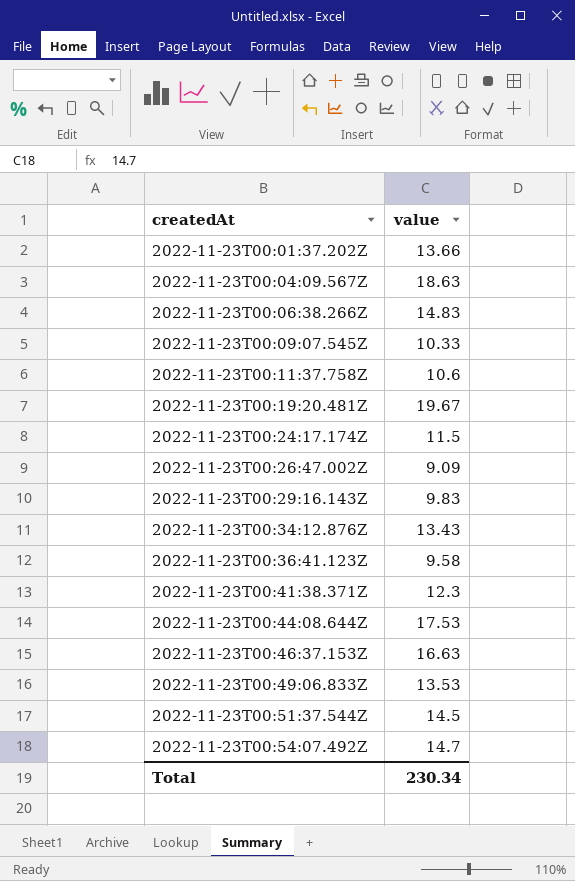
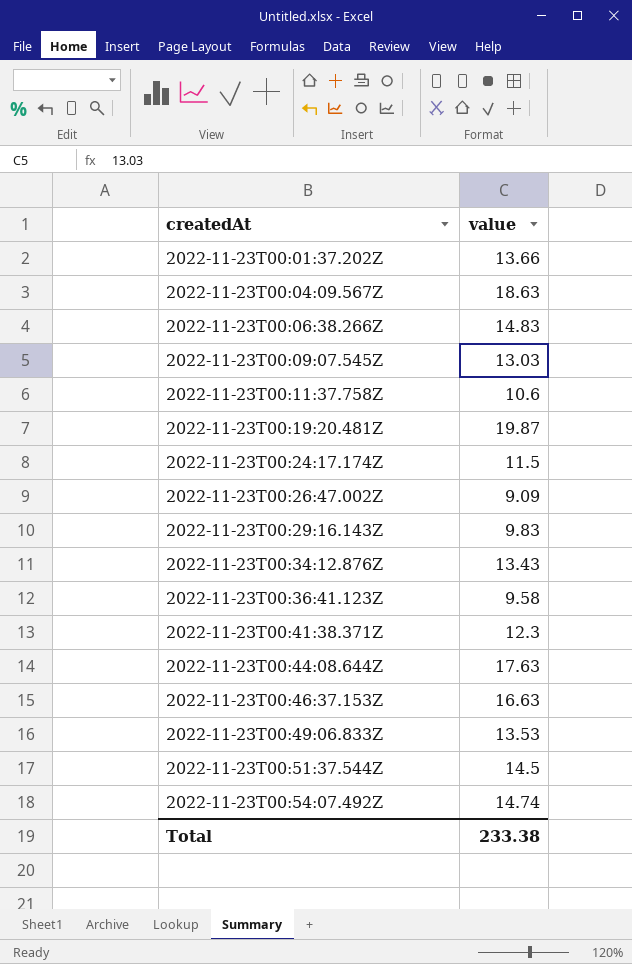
2022-11-23T00:09:07.545Z | value: 10.33 -> 13.03
2022-11-23T00:19:20.481Z | value: 19.67 -> 19.87
2022-11-23T00:44:08.644Z | value: 17.53 -> 17.63
2022-11-23T00:54:07.492Z | value: 14.7 -> 14.74
Total | value: 230.34 -> 233.38

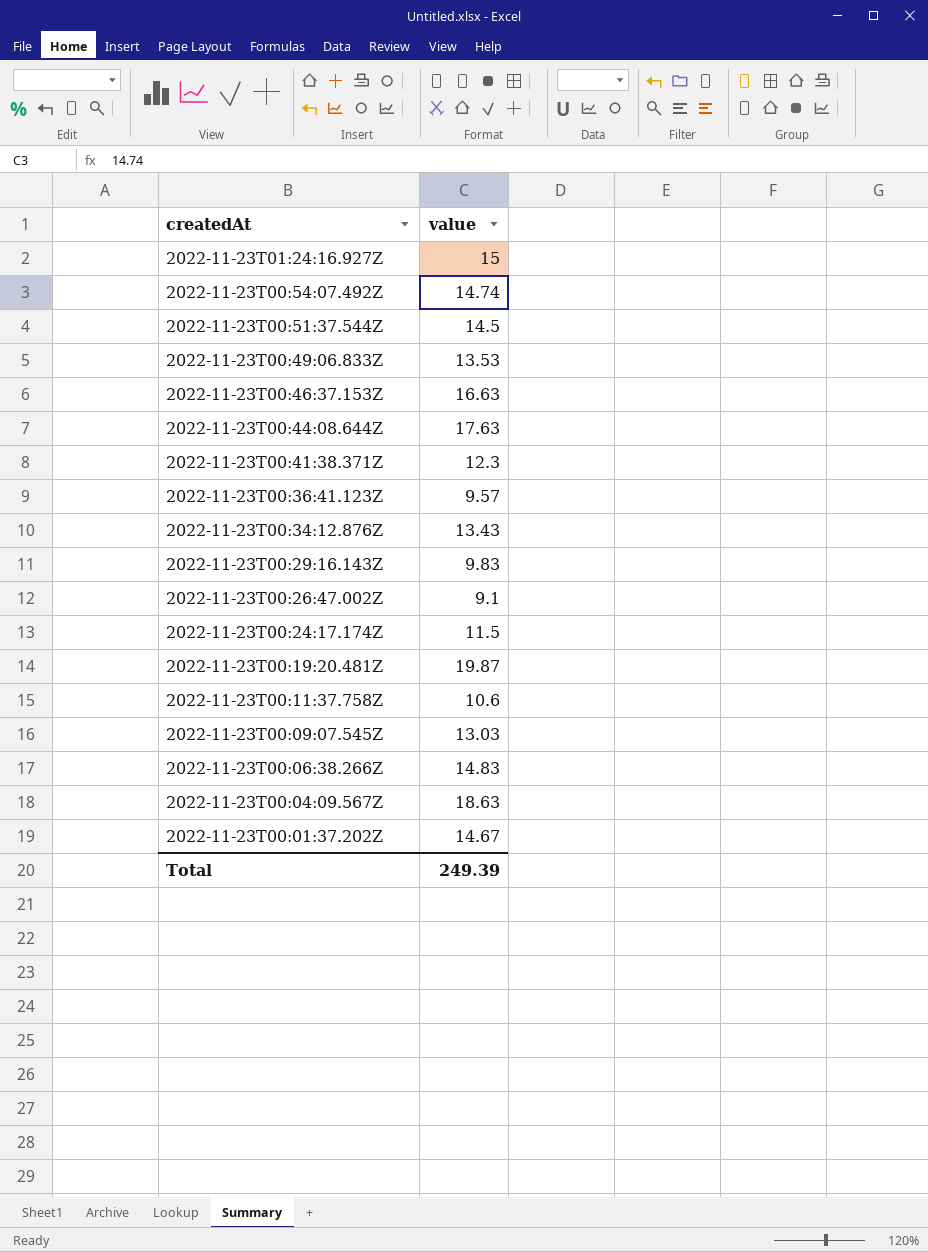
row order: createdAt ascending -> createdAt descending
row 2022-11-23T01:24:16.927Z: none -> 15
2022-11-23T00:36:41.123Z | value: 9.58 -> 9.57
2022-11-23T00:26:47.002Z | value: 9.09 -> 9.1
2022-11-23T00:01:37.202Z | value: 13.66 -> 14.67
Total | value: 233.38 -> 249.39

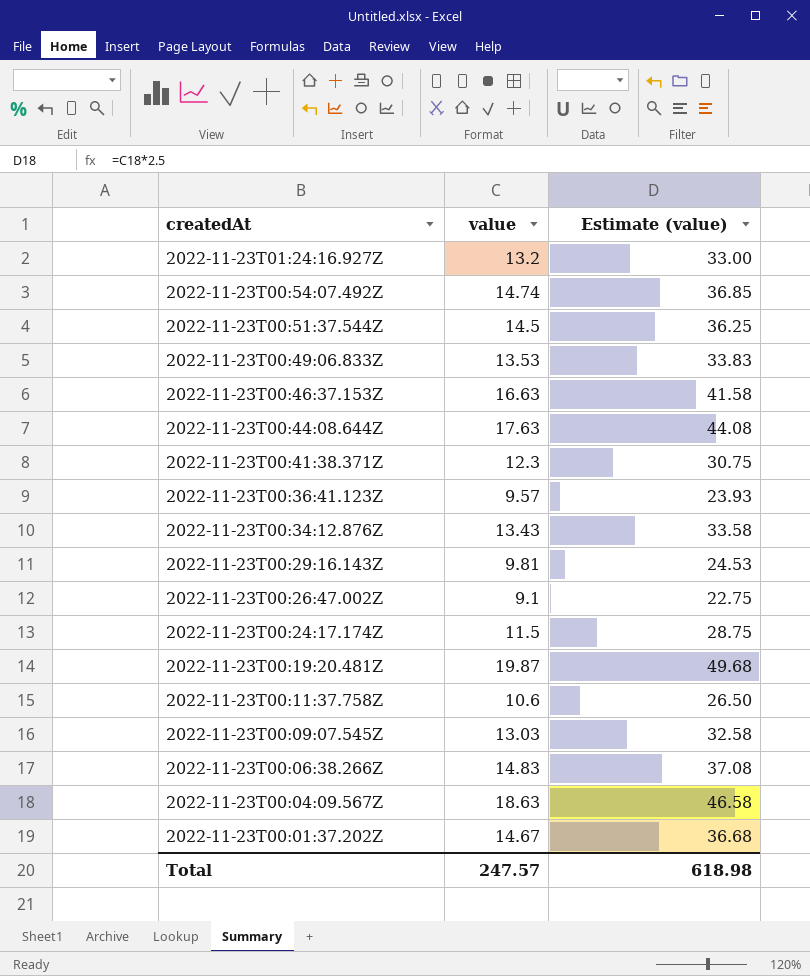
column Estimate (value) | formula: none -> [value] * 2.5
2022-11-23T01:24:16.927Z | value: 15 -> 13.2
2022-11-23T00:29:16.143Z | value: 9.83 -> 9.81
Total | value: 249.39 -> 247.57

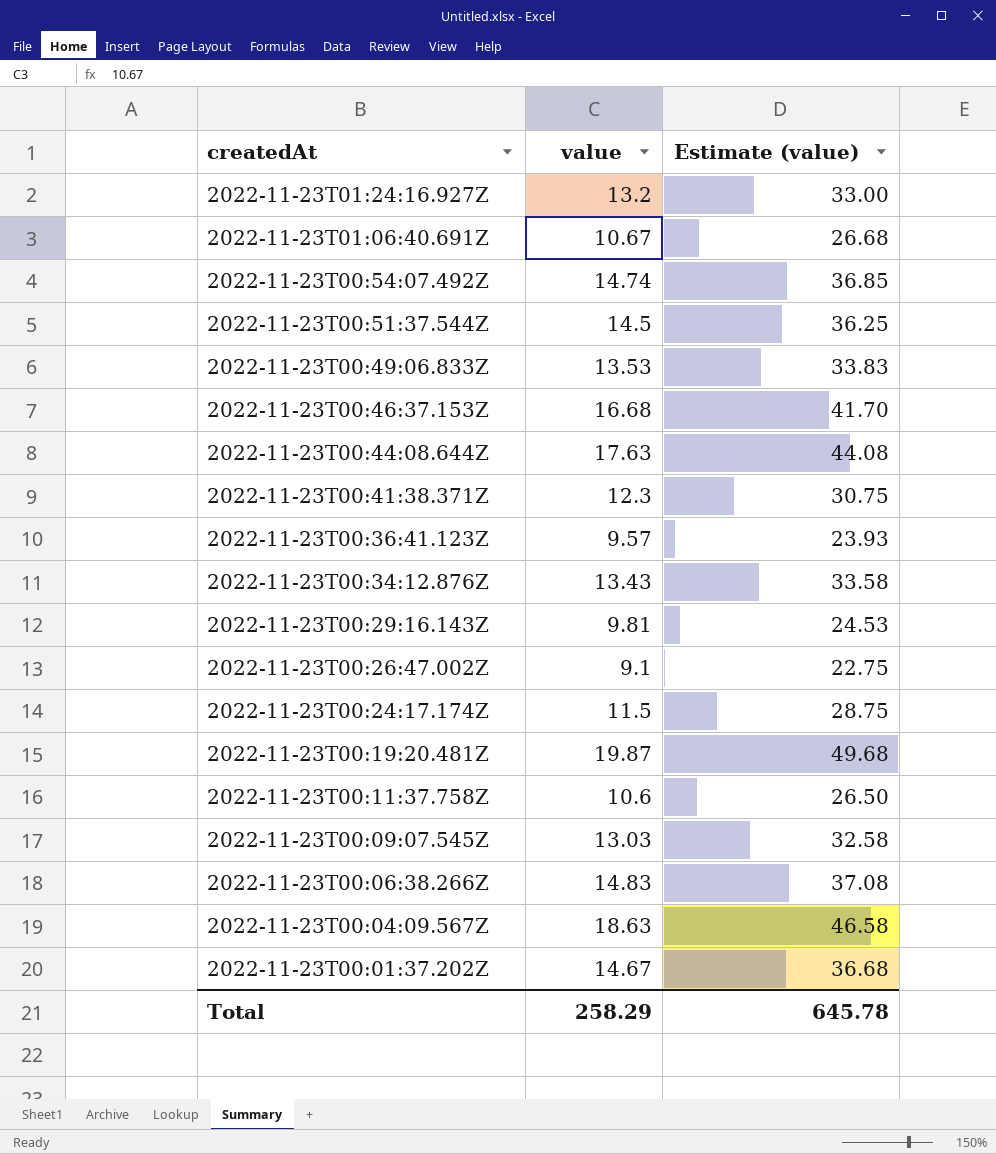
row 2022-11-23T01:06:40.691Z: none -> 10.67 | 26.68
2022-11-23T00:46:37.153Z | value: 16.63 -> 16.68
2022-11-23T00:46:37.153Z | Estimate (value): 41.58 -> 41.70
Total | value: 247.57 -> 258.29
Total | Estimate (value): 618.98 -> 645.78

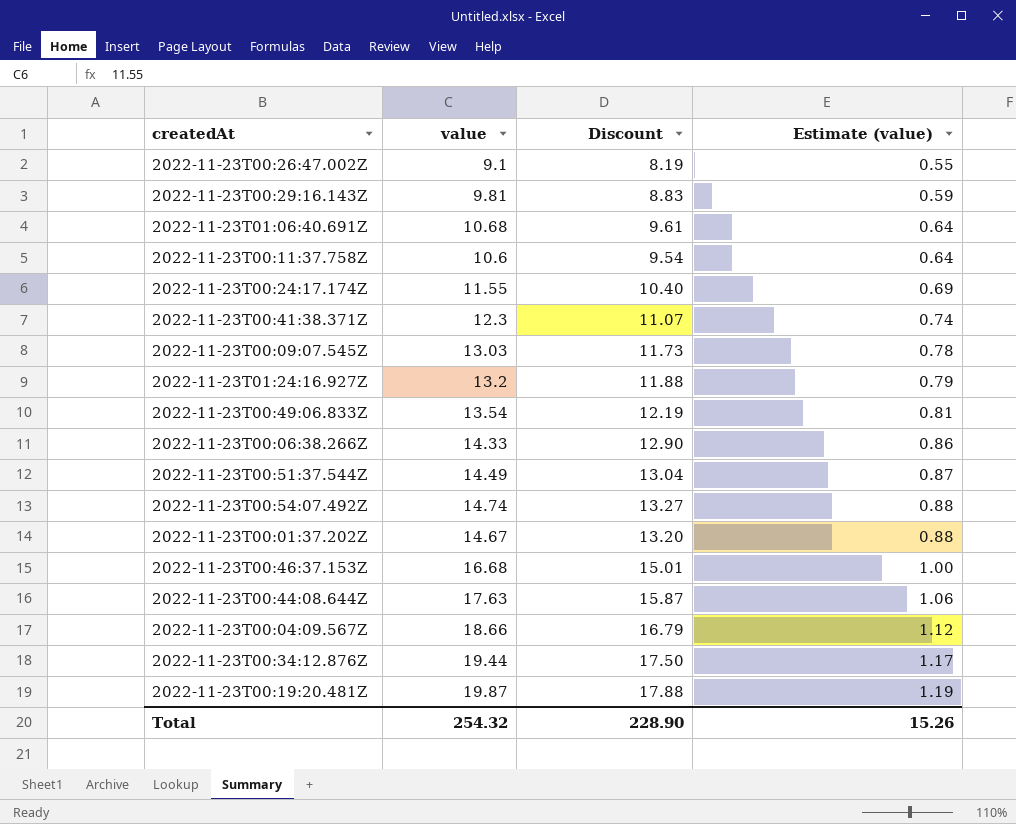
row order: createdAt descending -> Estimate (value) ascending
column Discount | formula: none -> [value] * 0.9
column Estimate (value) | formula: [value] * 2.5 -> [value] * 0.06
row 2022-11-23T00:36:41.123Z: 9.57 | 23.93 -> none
2022-11-23T01:06:40.691Z | value: 10.67 -> 10.68
2022-11-23T00:24:17.174Z | value: 11.5 -> 11.55
2022-11-23T00:49:06.833Z | value: 13.53 -> 13.54
2022-11-23T00:06:38.266Z | value: 14.83 -> 14.33
2022-11-23T00:51:37.544Z | value: 14.5 -> 14.49
2022-11-23T00:04:09.567Z | value: 18.63 -> 18.66
2022-11-23T00:34:12.876Z | value: 13.43 -> 19.44
Total | value: 258.29 -> 254.32
Total | Estimate (value): 645.78 -> 15.26

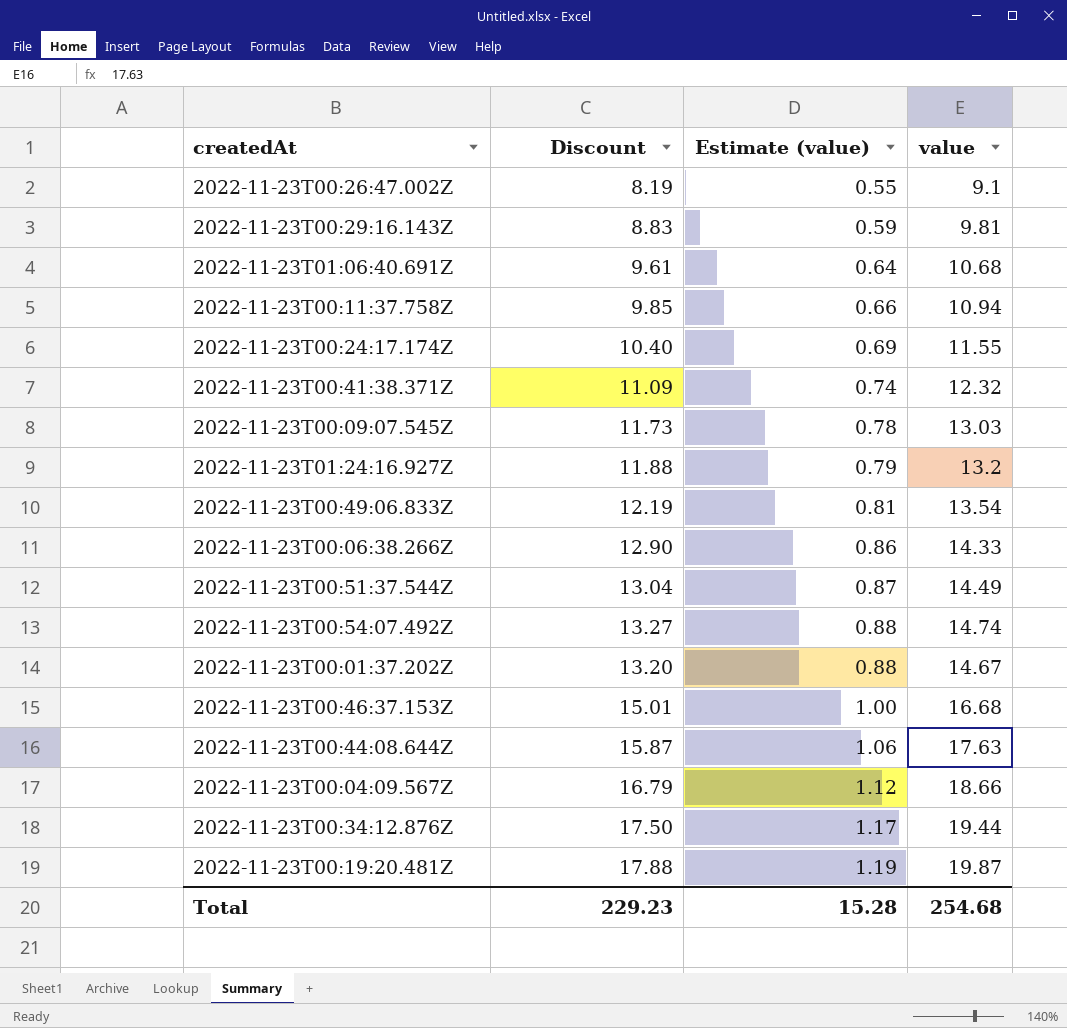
column value | position: 2 -> 4
2022-11-23T00:11:37.758Z | Discount: 9.54 -> 9.85
2022-11-23T00:11:37.758Z | Estimate (value): 0.64 -> 0.66
2022-11-23T00:11:37.758Z | value: 10.6 -> 10.94
2022-11-23T00:41:38.371Z | Discount: 11.07 -> 11.09
2022-11-23T00:41:38.371Z | value: 12.3 -> 12.32
Total | Discount: 228.90 -> 229.23
Total | Estimate (value): 15.26 -> 15.28
Total | value: 254.32 -> 254.68

